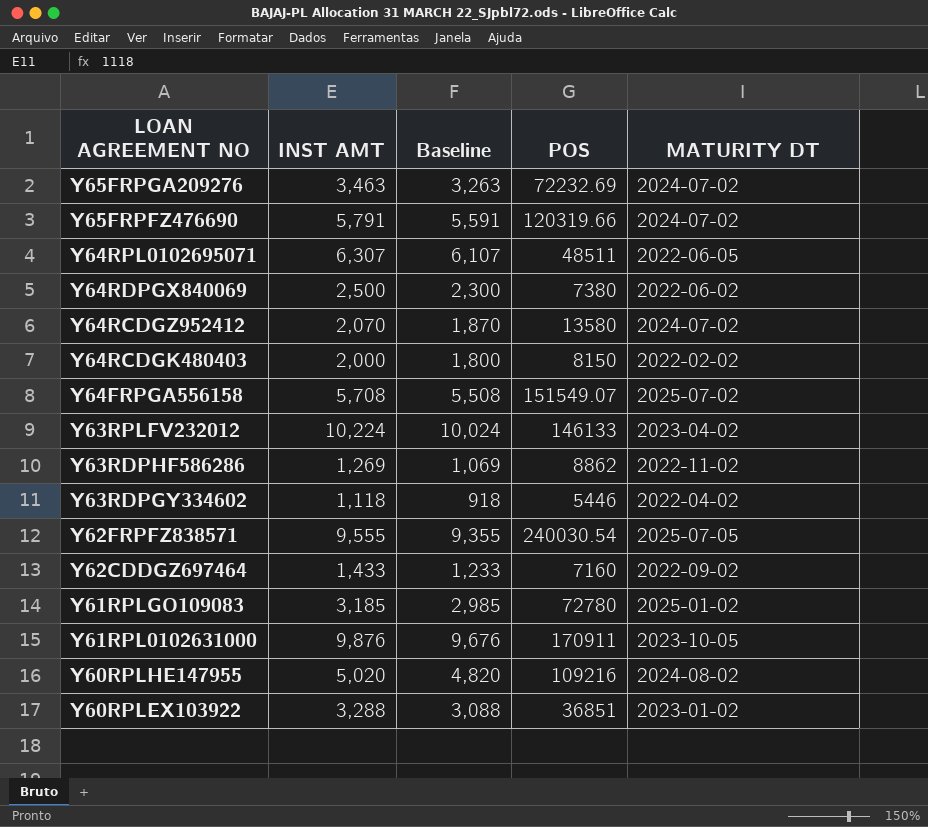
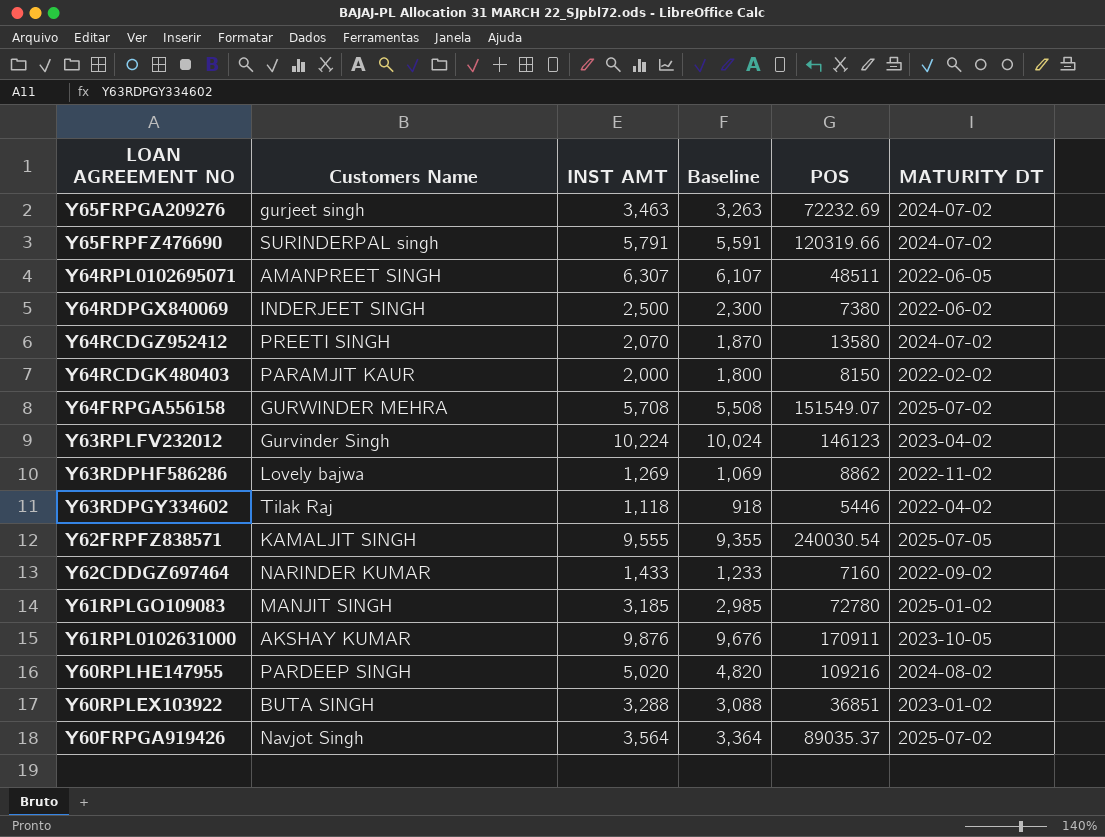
column Customers Name | position: none -> 2
Y63RPLFV232012 | POS: 146133 -> 146123
row Y60FRPGA919426: none -> Navjot Singh | 3,564 | 3,364 | 89035.37 | 2025-07-02

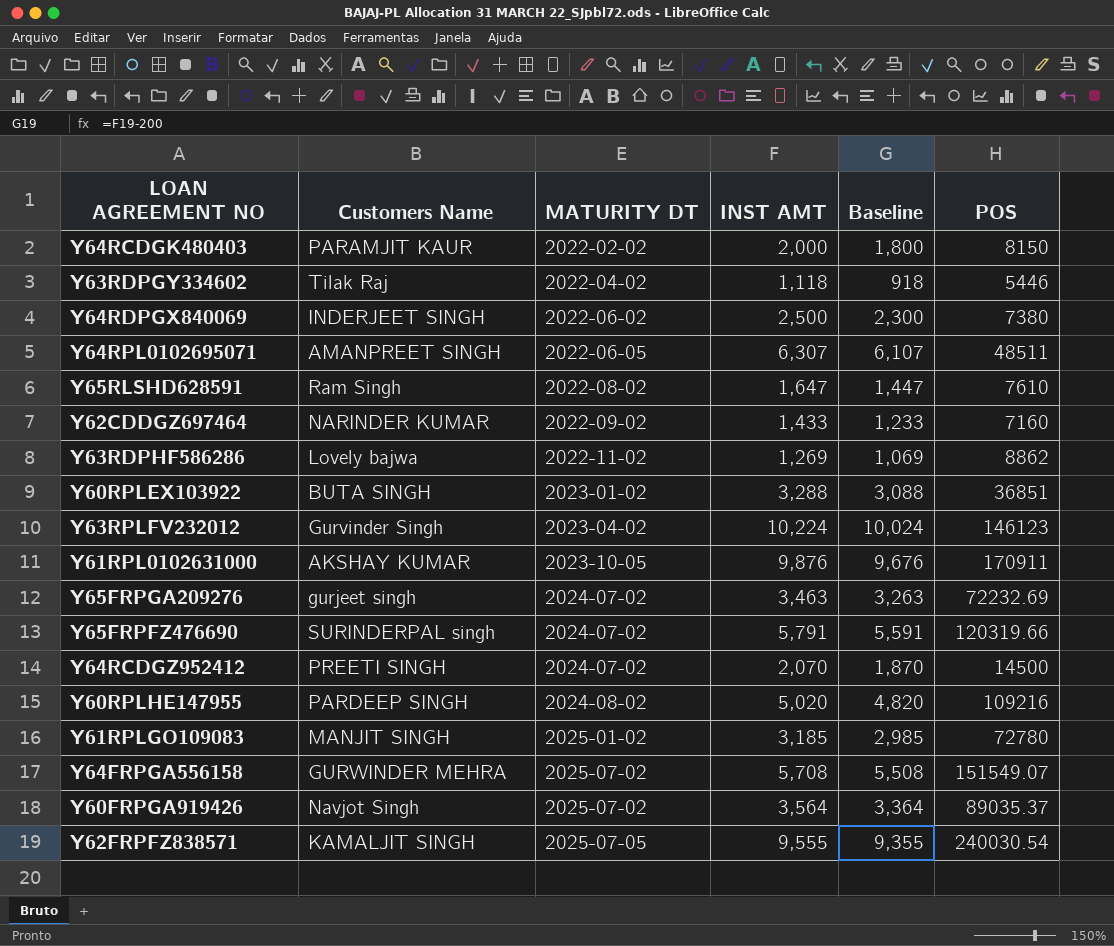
row order: LOAN AGREEMENT NO descending -> MATURITY DT ascending
column MATURITY DT | position: 6 -> 3
row Y65RLSHD628591: none -> Ram Singh | 2022-08-02 | 1,647 | 1,447 | 7610
Y64RCDGZ952412 | POS: 13580 -> 14500

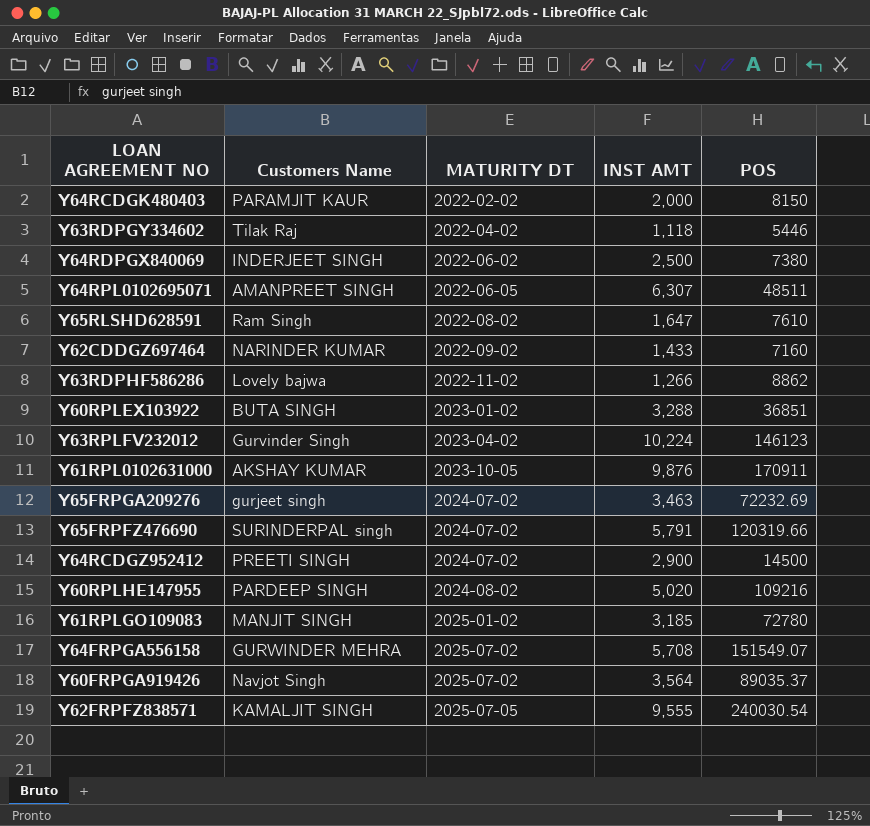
column Baseline | formula: [INST AMT] - 200 -> none
Y63RDPHF586286 | INST AMT: 1,269 -> 1,266
Y64RCDGZ952412 | INST AMT: 2,070 -> 2,900

